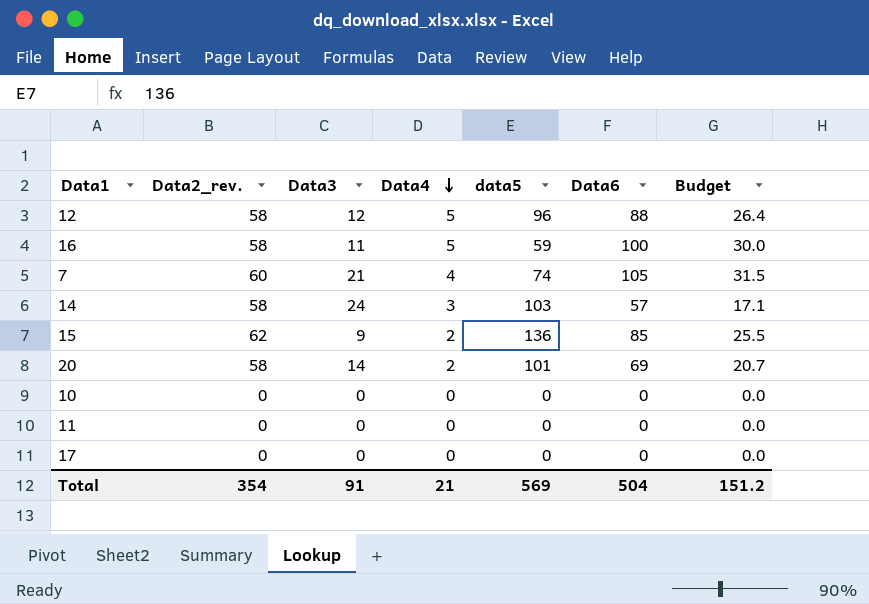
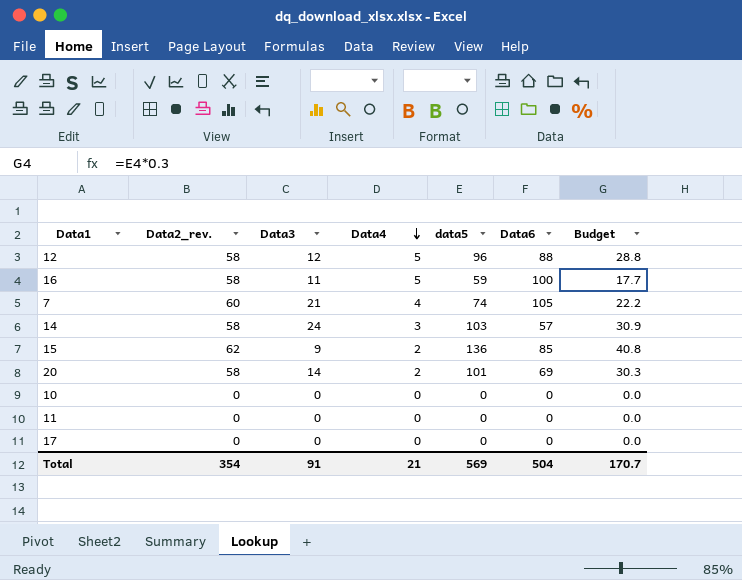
column Budget | formula: [Data6] * 0.3 -> [data5] * 0.3
Total | Budget: 151.2 -> 170.7

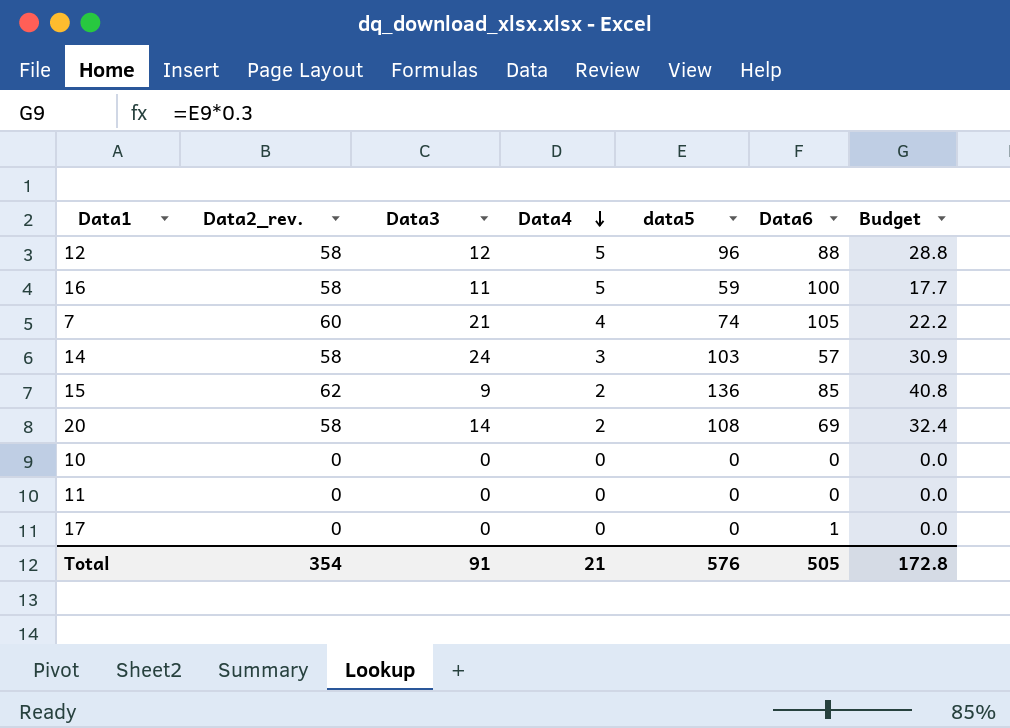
20 | data5: 101 -> 108
20 | Budget: 30.3 -> 32.4
17 | Data6: 0 -> 1
Total | data5: 569 -> 576
Total | Data6: 504 -> 505
Total | Budget: 170.7 -> 172.8

